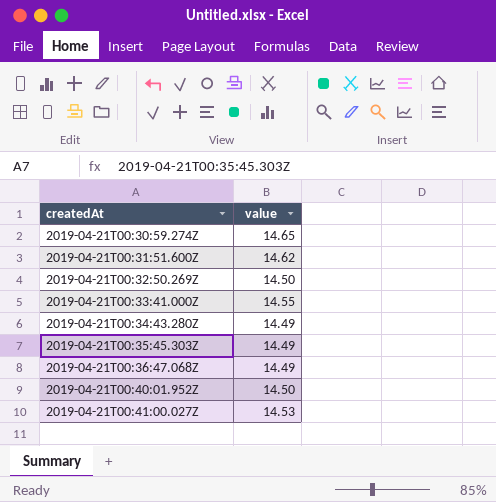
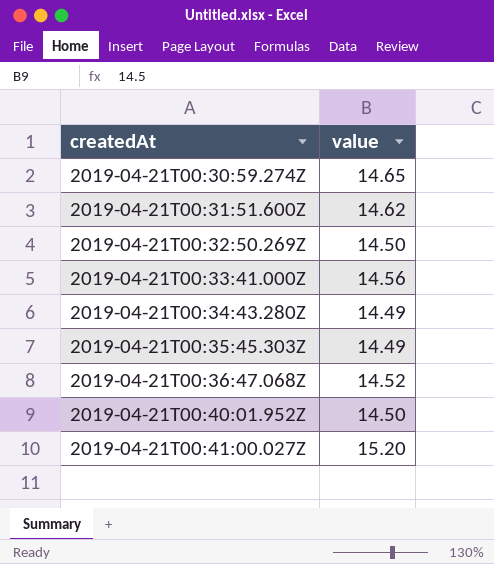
2019-04-21T00:33:41.000Z | value: 14.55 -> 14.56
2019-04-21T00:36:47.068Z | value: 14.49 -> 14.52
2019-04-21T00:41:00.027Z | value: 14.53 -> 15.20

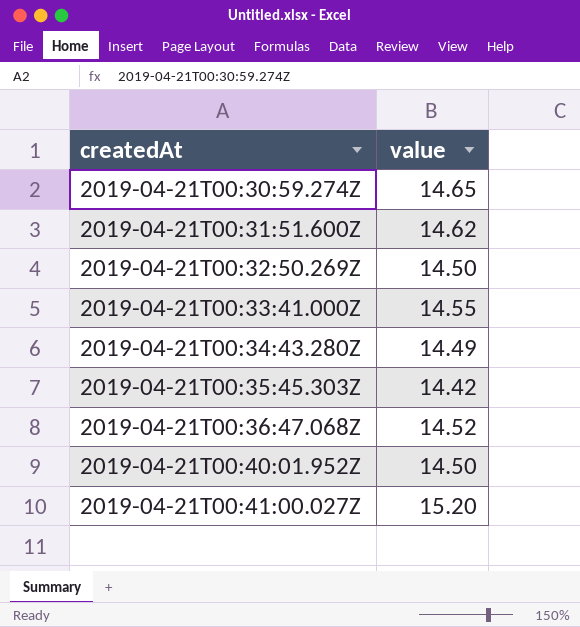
2019-04-21T00:33:41.000Z | value: 14.56 -> 14.55
2019-04-21T00:35:45.303Z | value: 14.49 -> 14.42

